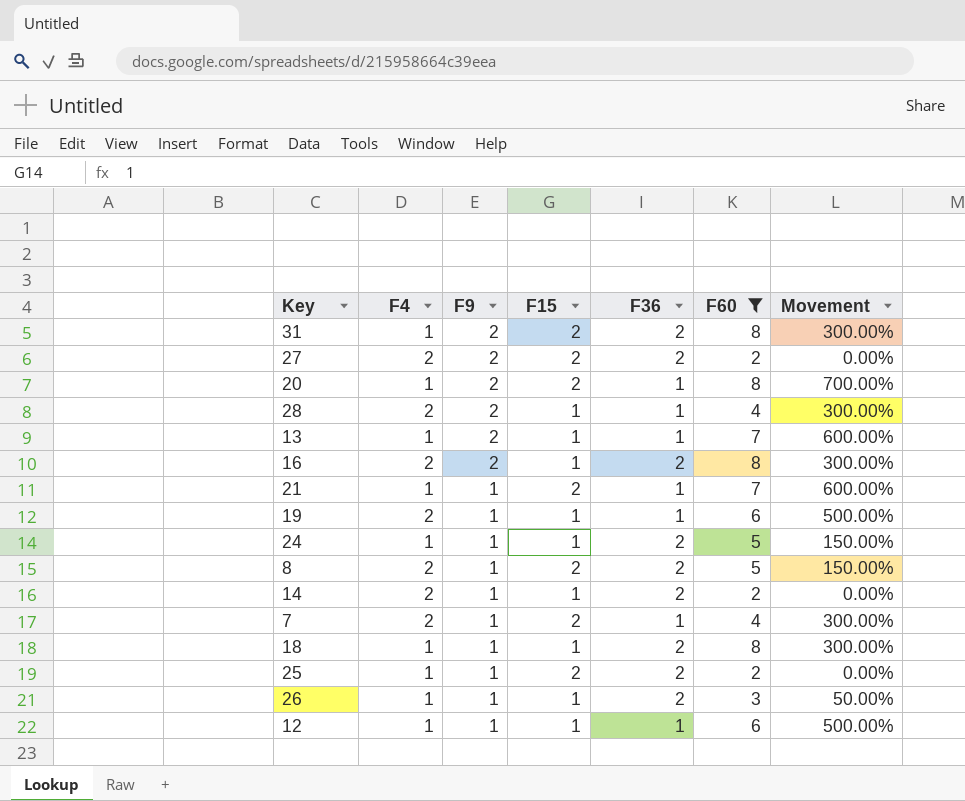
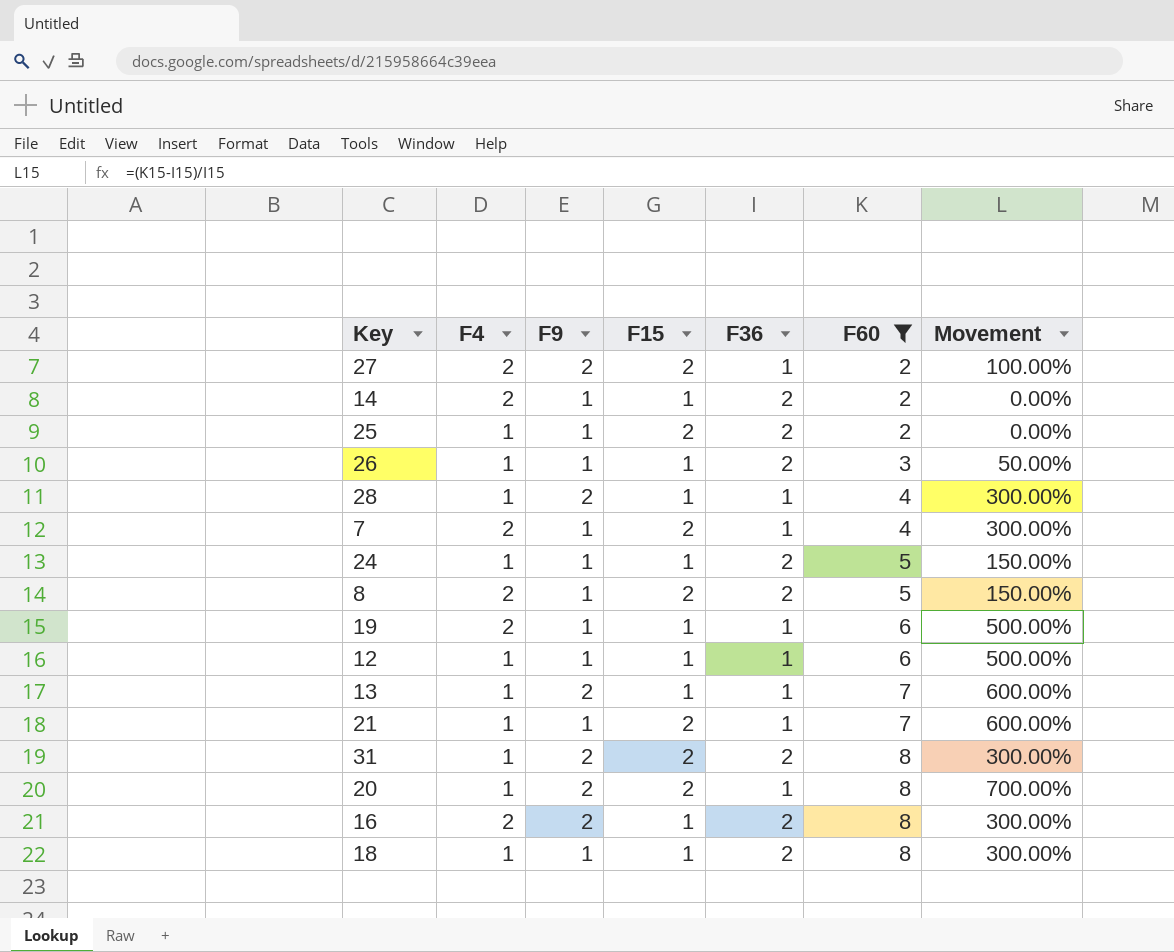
row order: F9 descending -> F60 ascending
27 | F36: 2 -> 1
27 | Movement: 0.00% -> 100.00%
28 | F4: 2 -> 1

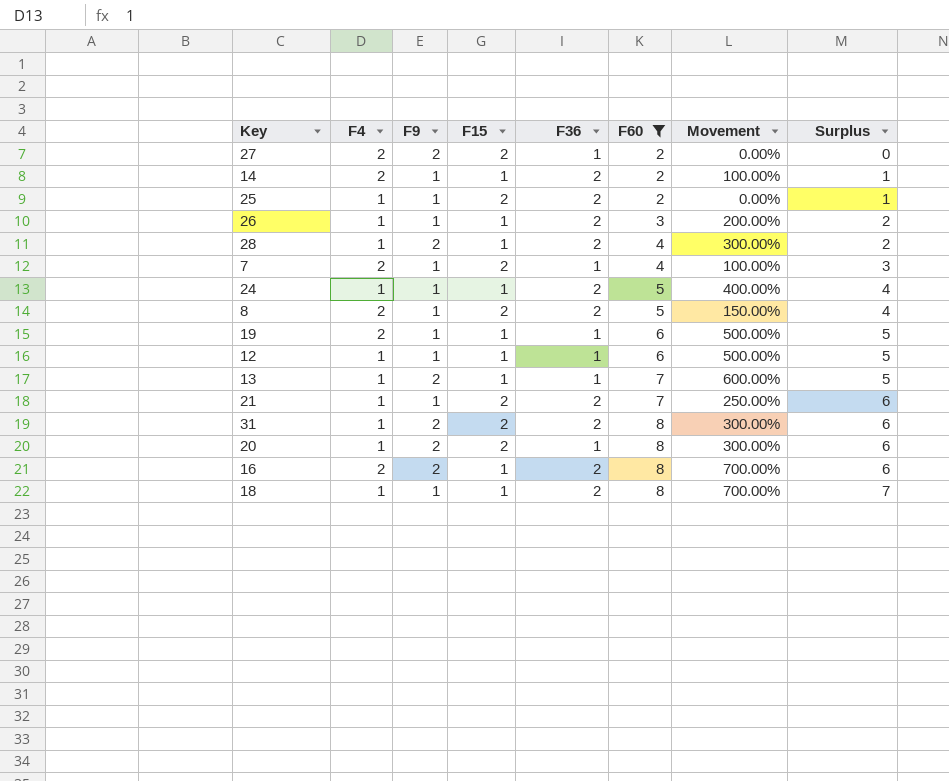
column Movement | formula: ([F60] - [F36]) / [F36] -> ([F60] - [F15]) / [F15]
column Surplus | formula: none -> [F60] - [F9]
28 | F36: 1 -> 2
21 | F36: 1 -> 2

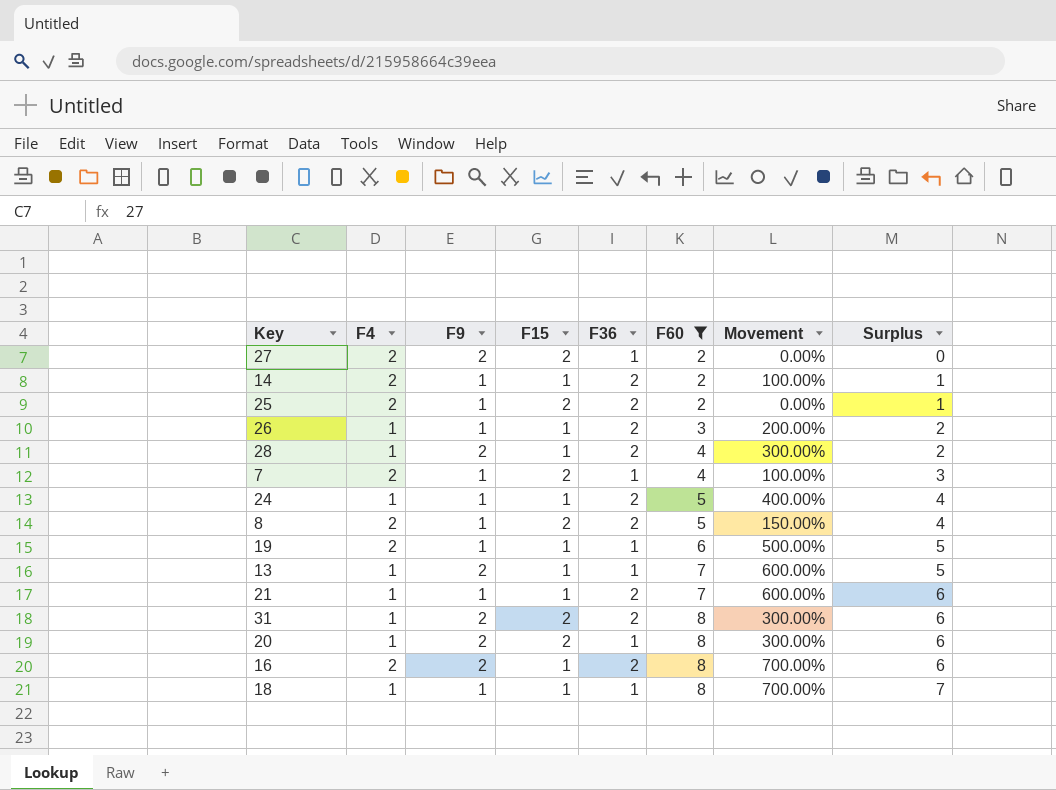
row 12: 1 | 1 | 1 | 1 | 6 | 500.00% | 5 -> none
25 | F4: 1 -> 2
21 | F15: 2 -> 1
21 | Movement: 250.00% -> 600.00%
18 | F36: 2 -> 1

